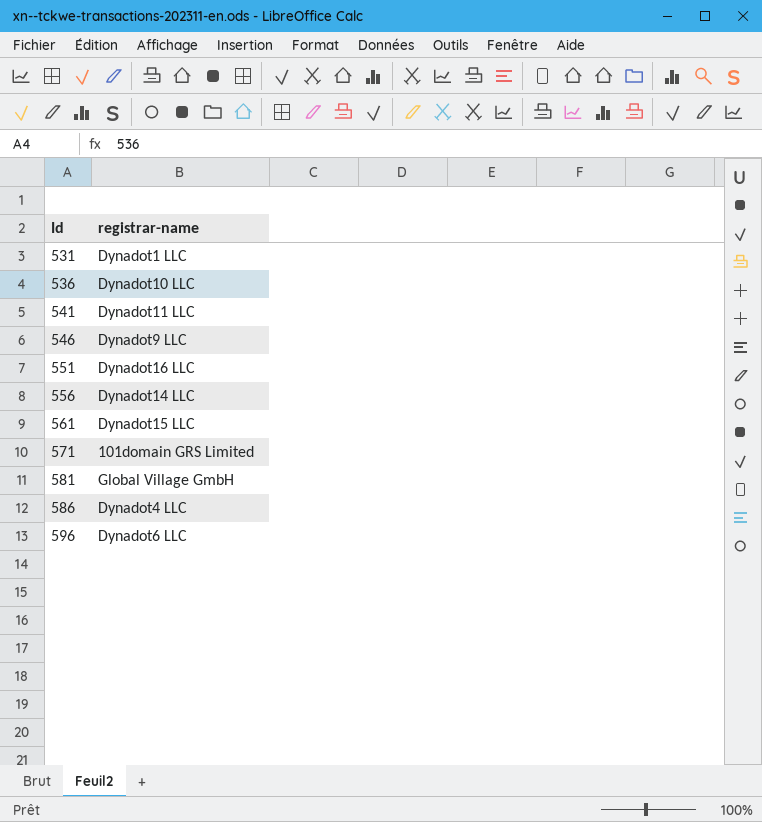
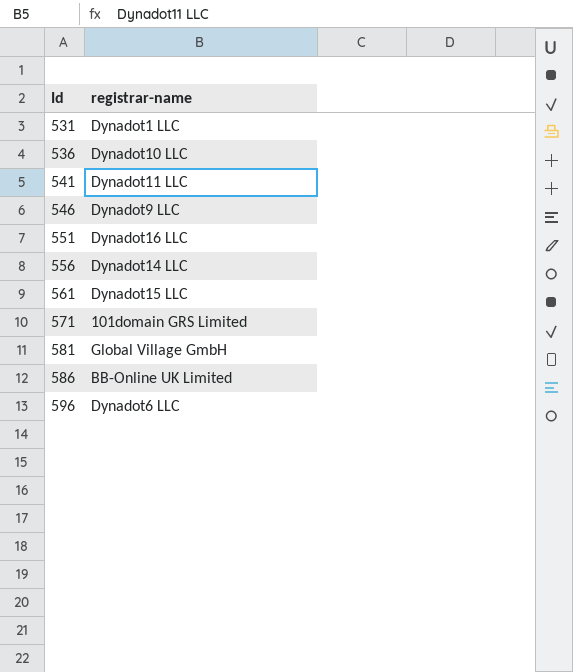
586 | registrar-name: Dynadot4 LLC -> BB-Online UK Limited

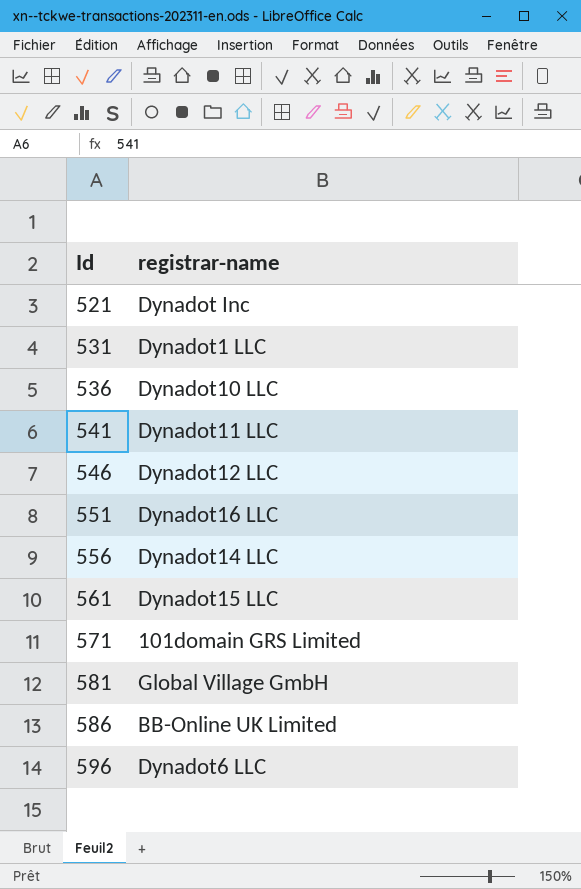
row 521: none -> Dynadot Inc
546 | registrar-name: Dynadot9 LLC -> Dynadot12 LLC

